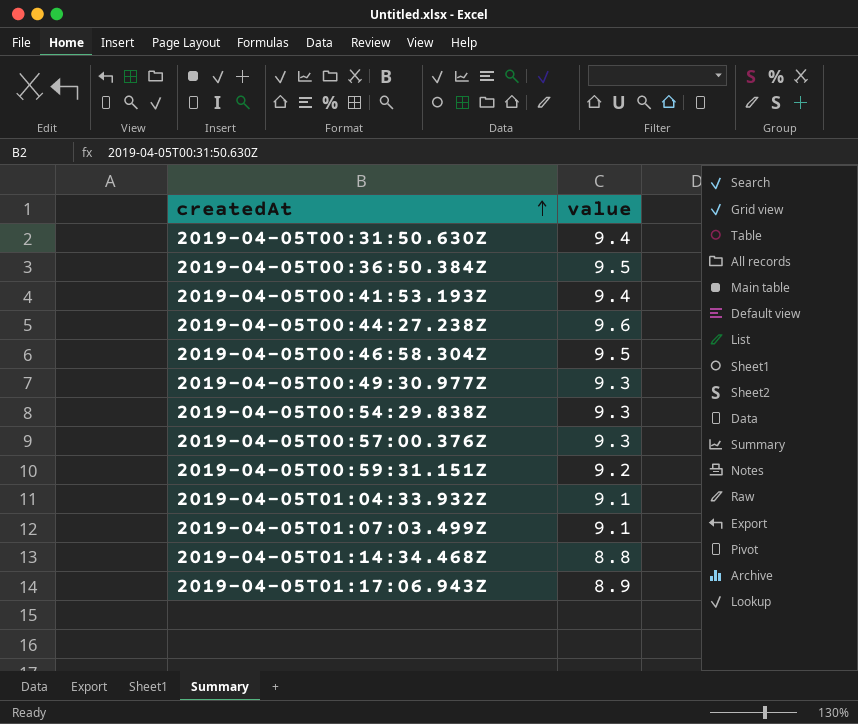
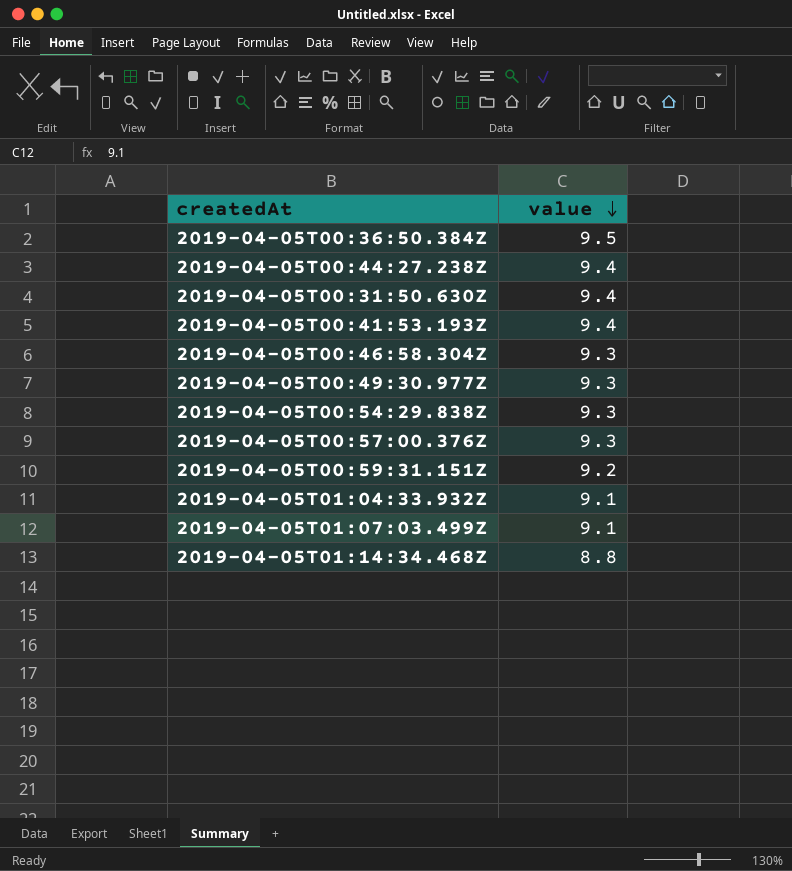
row order: createdAt ascending -> value descending
row 2019-04-05T01:17:06.943Z: 8.9 -> none
2019-04-05T00:44:27.238Z | value: 9.6 -> 9.4
2019-04-05T00:46:58.304Z | value: 9.5 -> 9.3

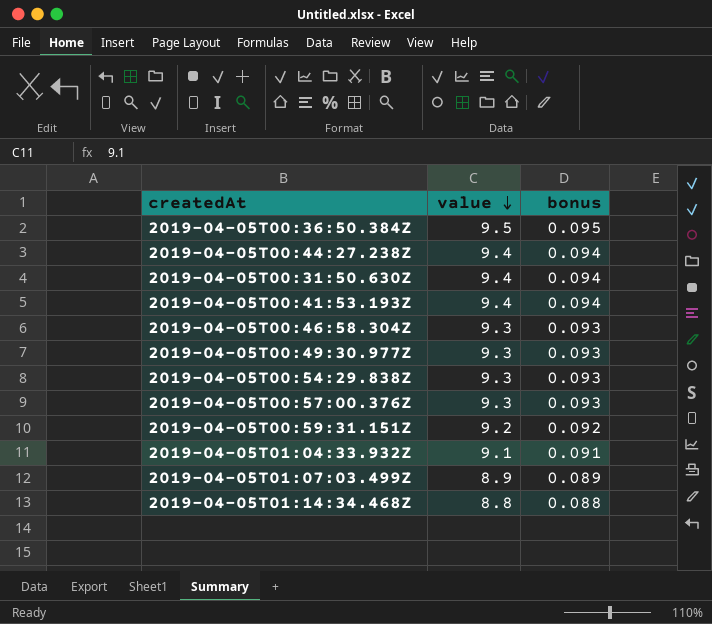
column bonus | formula: none -> [value] * 0.01
2019-04-05T01:07:03.499Z | value: 9.1 -> 8.9

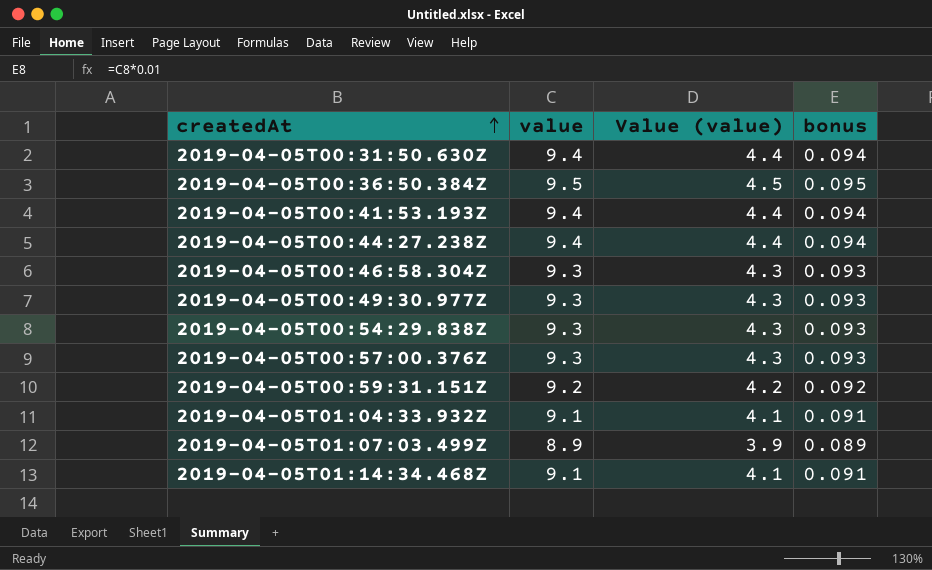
row order: value descending -> createdAt ascending
column Value (value) | formula: none -> [value] - 5
2019-04-05T01:14:34.468Z | value: 8.8 -> 9.1
2019-04-05T01:14:34.468Z | bonus: 0.088 -> 0.091

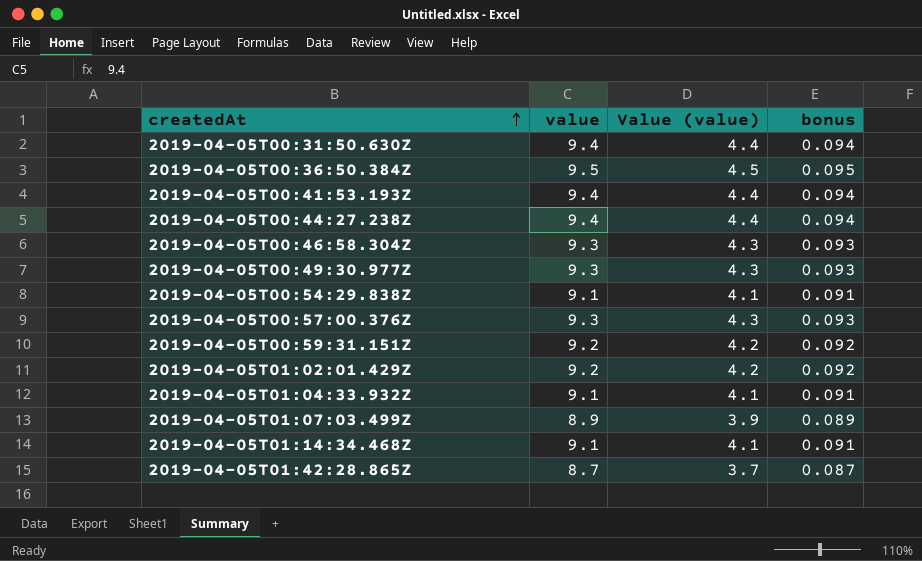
2019-04-05T00:54:29.838Z | value: 9.3 -> 9.1
2019-04-05T00:54:29.838Z | Value (value): 4.3 -> 4.1
2019-04-05T00:54:29.838Z | bonus: 0.093 -> 0.091
row 2019-04-05T01:02:01.429Z: none -> 9.2 | 4.2 | 0.092
row 2019-04-05T01:42:28.865Z: none -> 8.7 | 3.7 | 0.087

